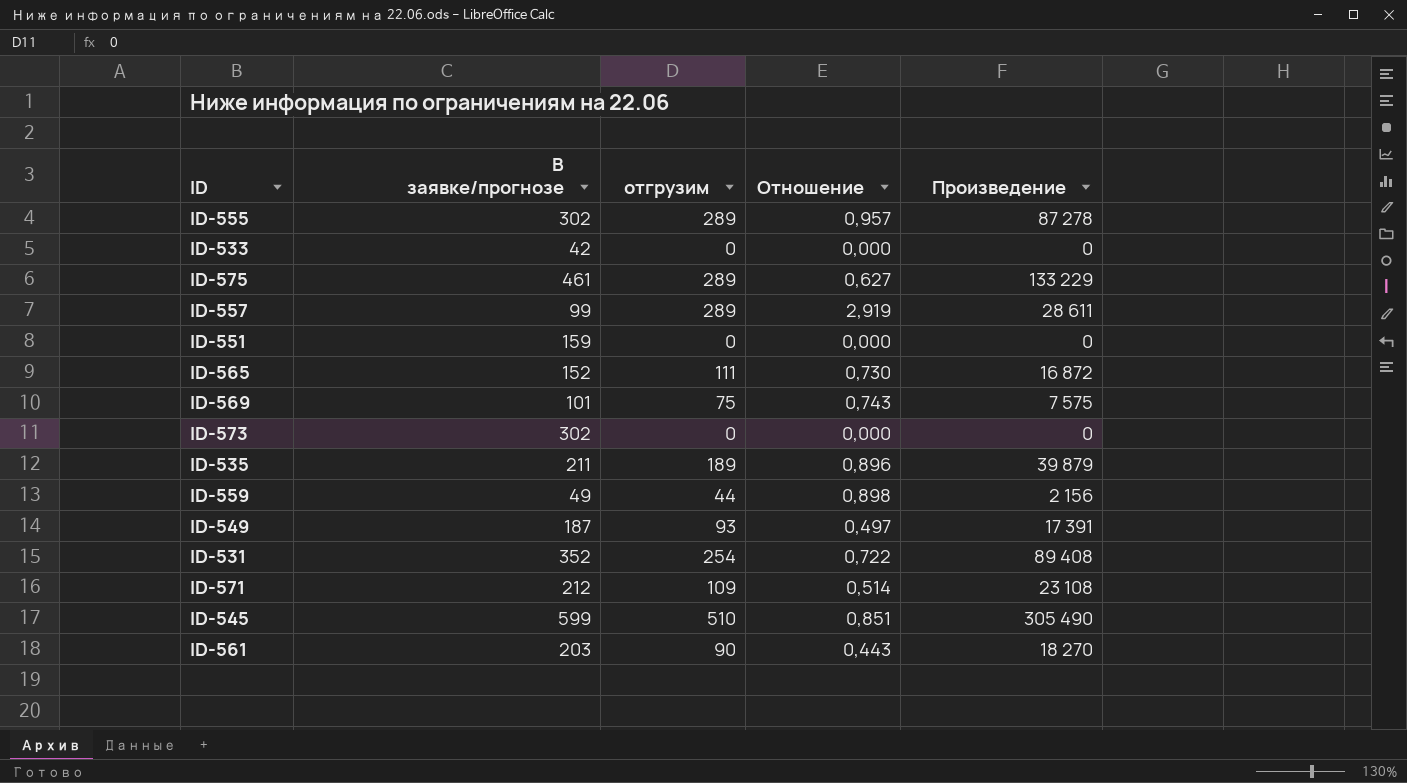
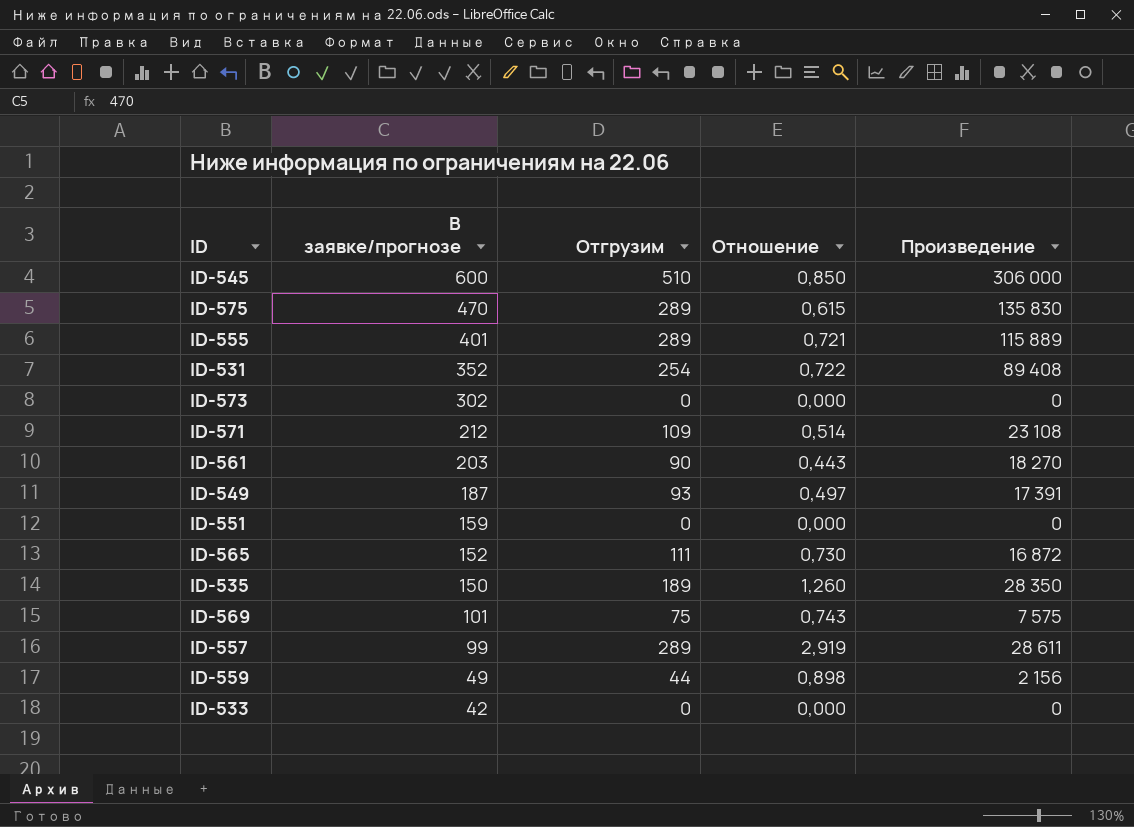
row order: none -> В заявке/прогнозе descending
column name: отгрузим -> Отгрузим
ID-545 | В заявке/прогнозе: 599 -> 600
ID-545 | Отношение: 0,851 -> 0,850
ID-545 | Произведение: 305 490 -> 306 000
ID-575 | В заявке/прогнозе: 461 -> 470
ID-575 | Отношение: 0,627 -> 0,615
ID-575 | Произведение: 133 229 -> 135 830
ID-555 | В заявке/прогнозе: 302 -> 401
ID-555 | Отношение: 0,957 -> 0,721
ID-555 | Произведение: 87 278 -> 115 889
ID-535 | В заявке/прогнозе: 211 -> 150
ID-535 | Отношение: 0,896 -> 1,260
ID-535 | Произведение: 39 879 -> 28 350

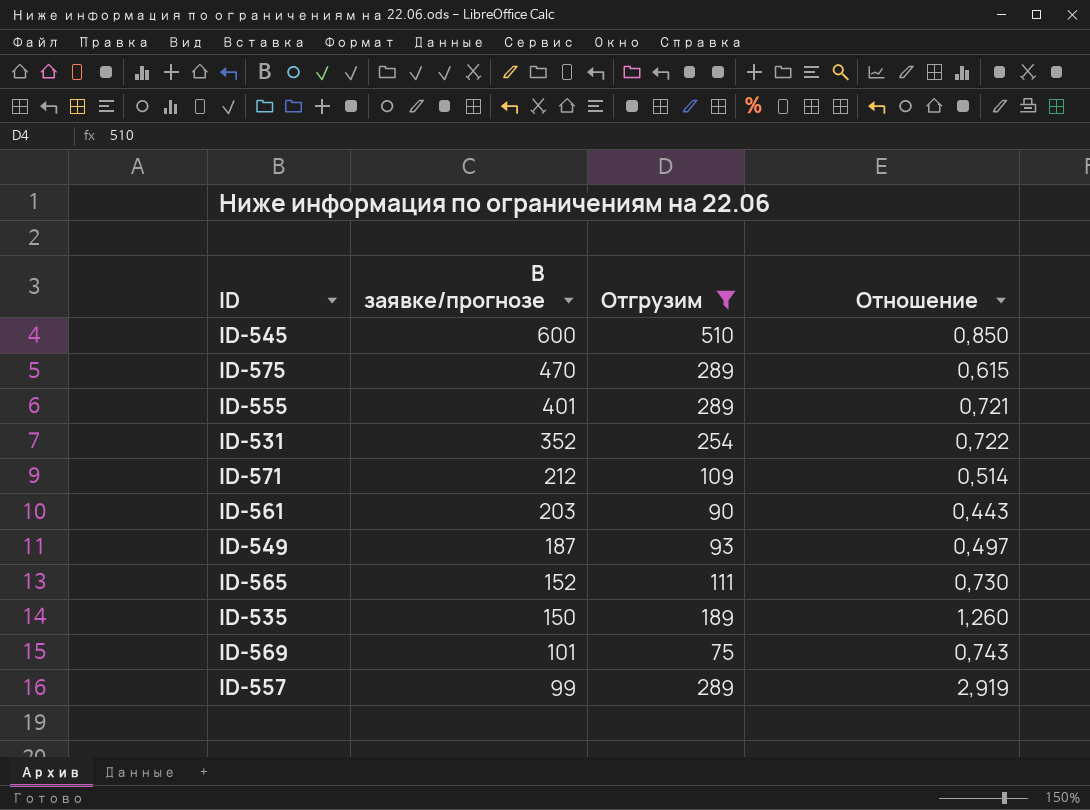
filter: none -> Отгрузим >= 75
column Произведение | formula: [В заявке/прогнозе] * [Отгрузим] -> none

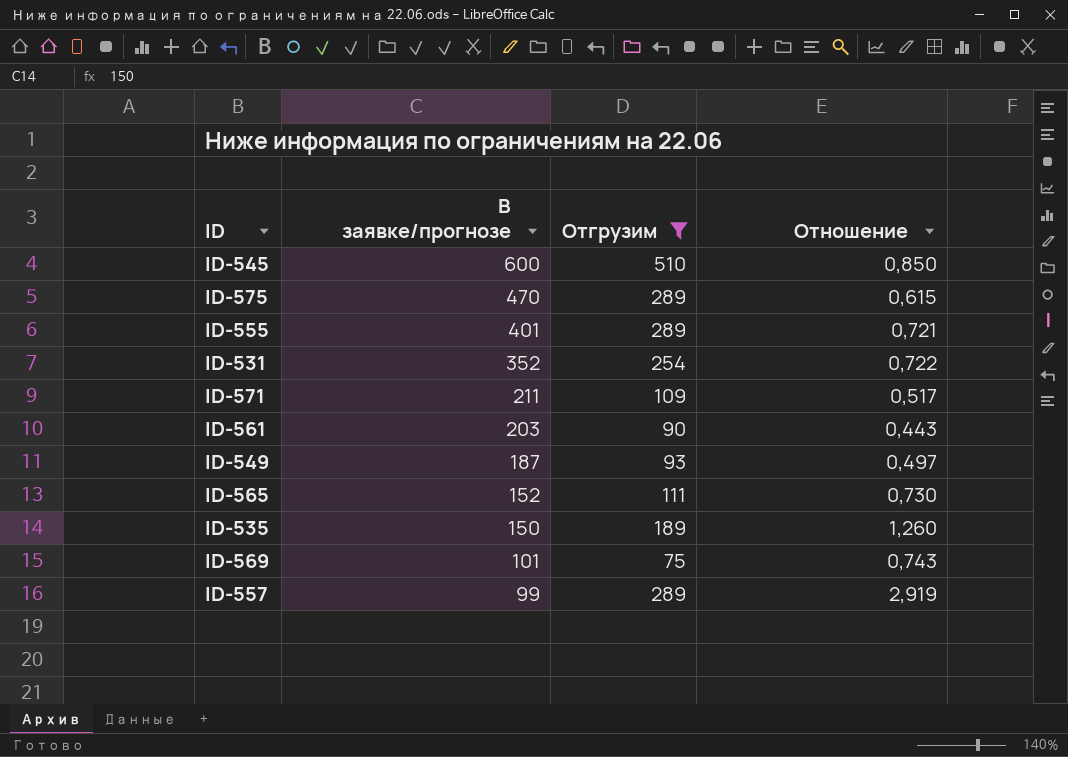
ID-571 | В заявке/прогнозе: 212 -> 211
ID-571 | Отношение: 0,514 -> 0,517

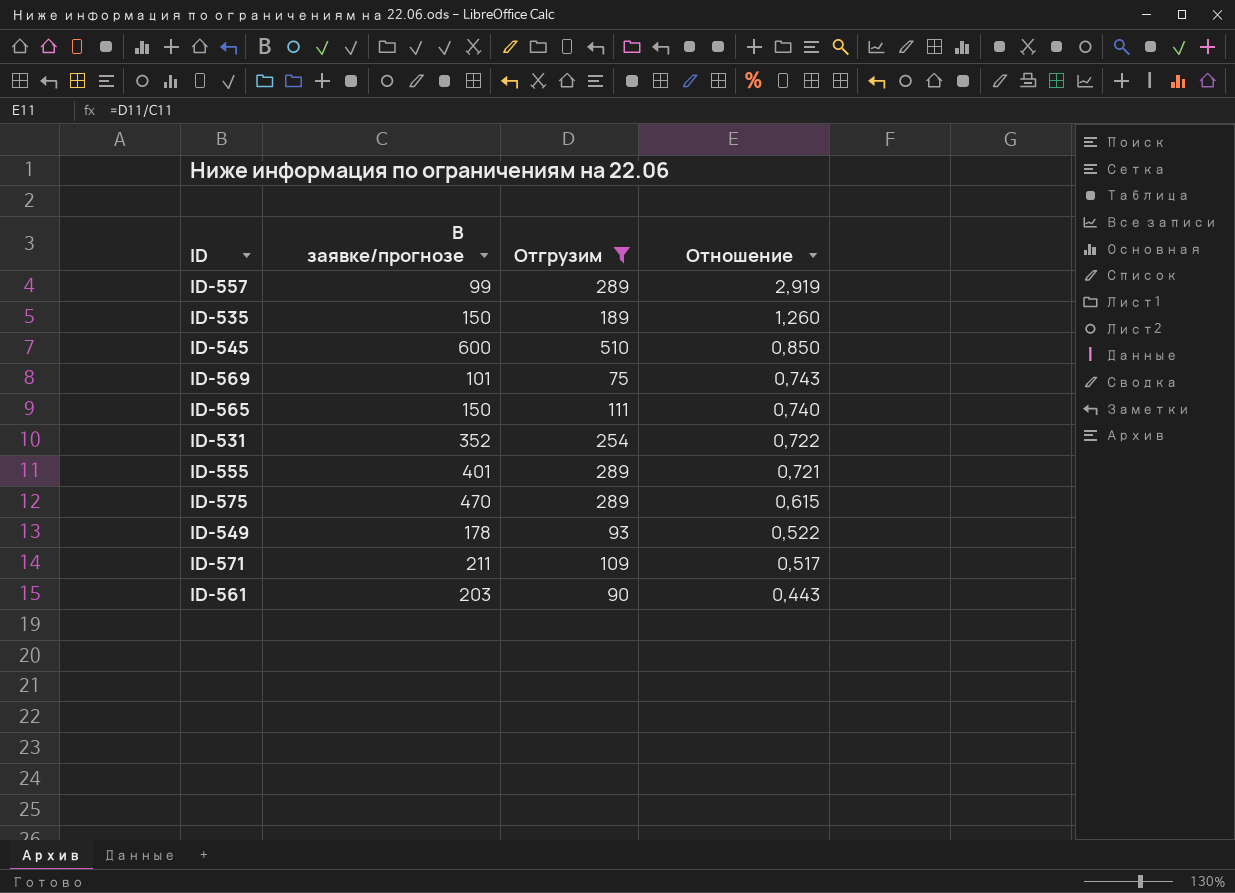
row order: В заявке/прогнозе descending -> Отношение descending
ID-565 | В заявке/прогнозе: 152 -> 150
ID-565 | Отношение: 0,730 -> 0,740
ID-549 | В заявке/прогнозе: 187 -> 178
ID-549 | Отношение: 0,497 -> 0,522

